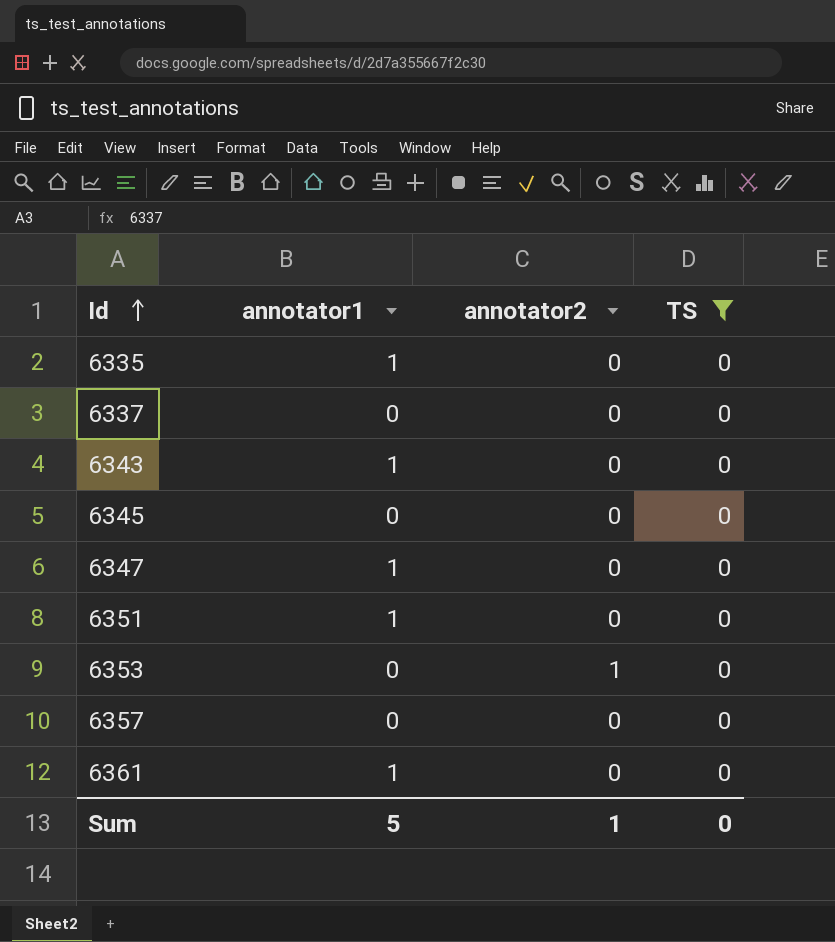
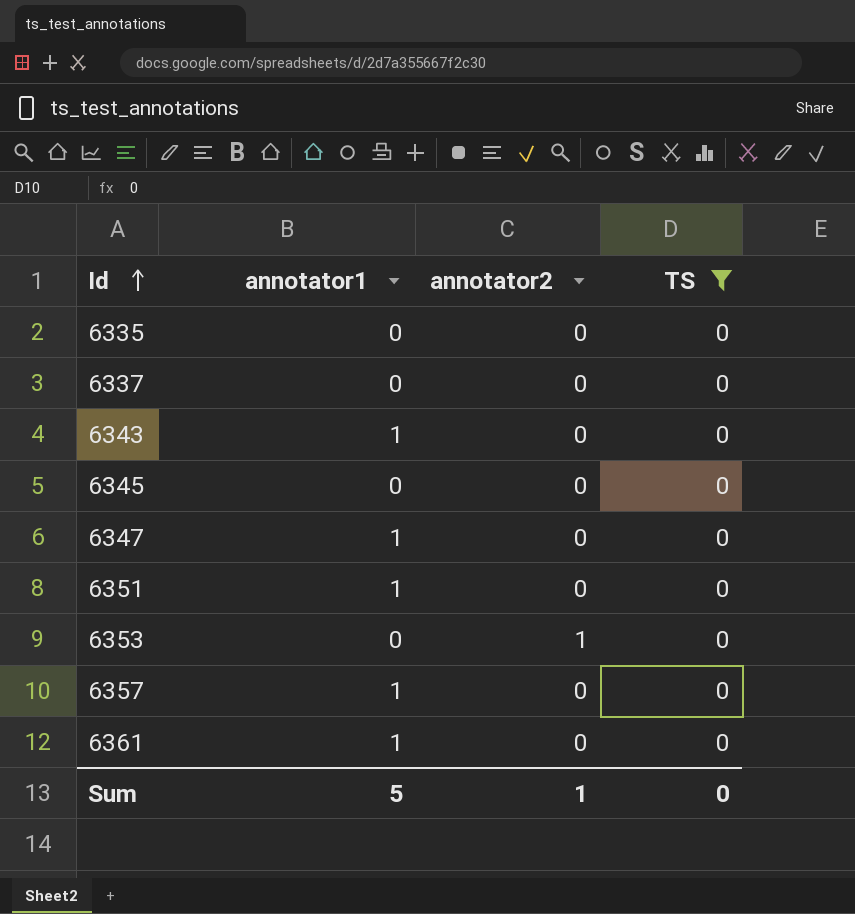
6335 | annotator1: 1 -> 0
6357 | annotator1: 0 -> 1

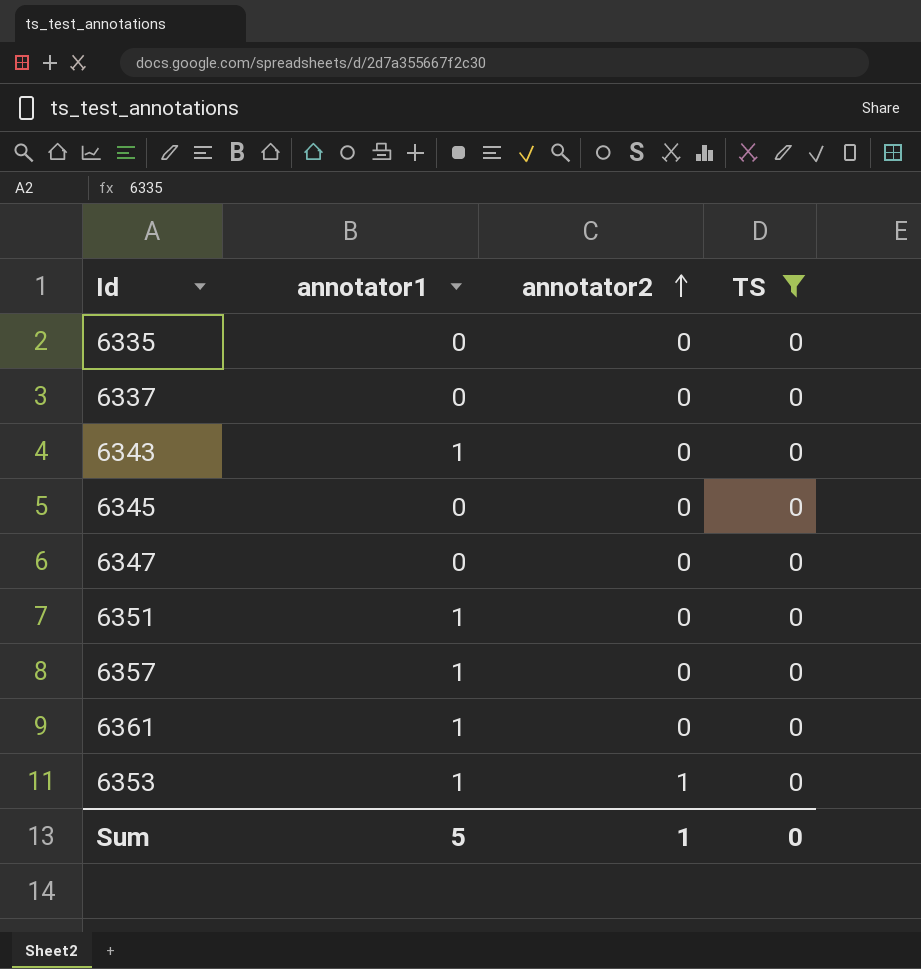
row order: Id ascending -> annotator2 ascending
6347 | annotator1: 1 -> 0
6353 | annotator1: 0 -> 1

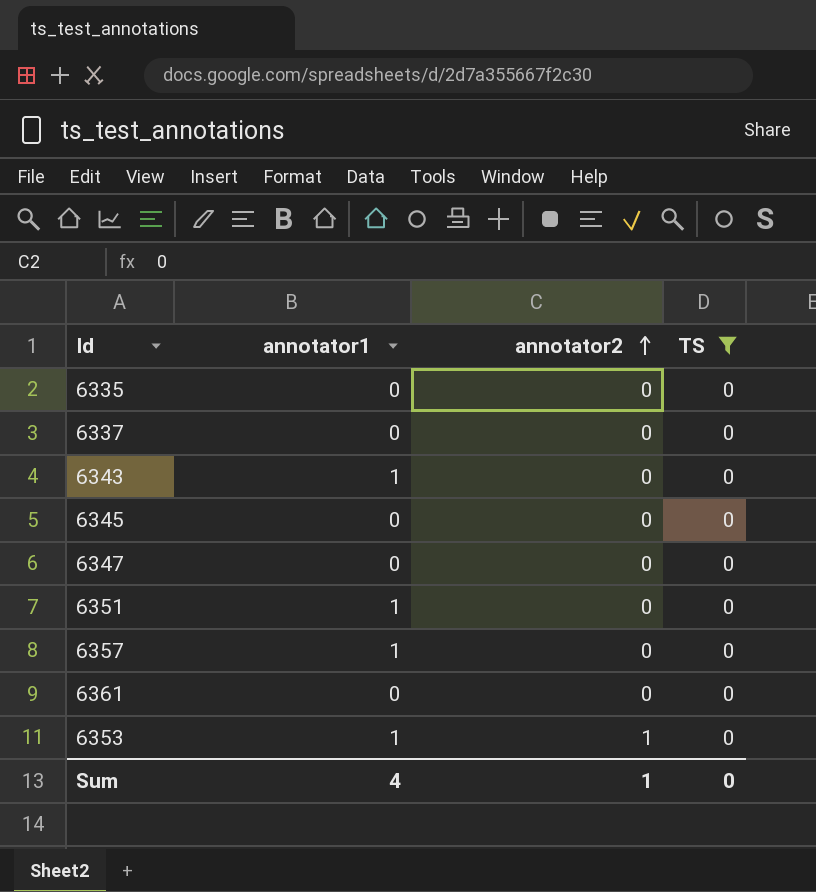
6361 | annotator1: 1 -> 0
Sum | annotator1: 5 -> 4

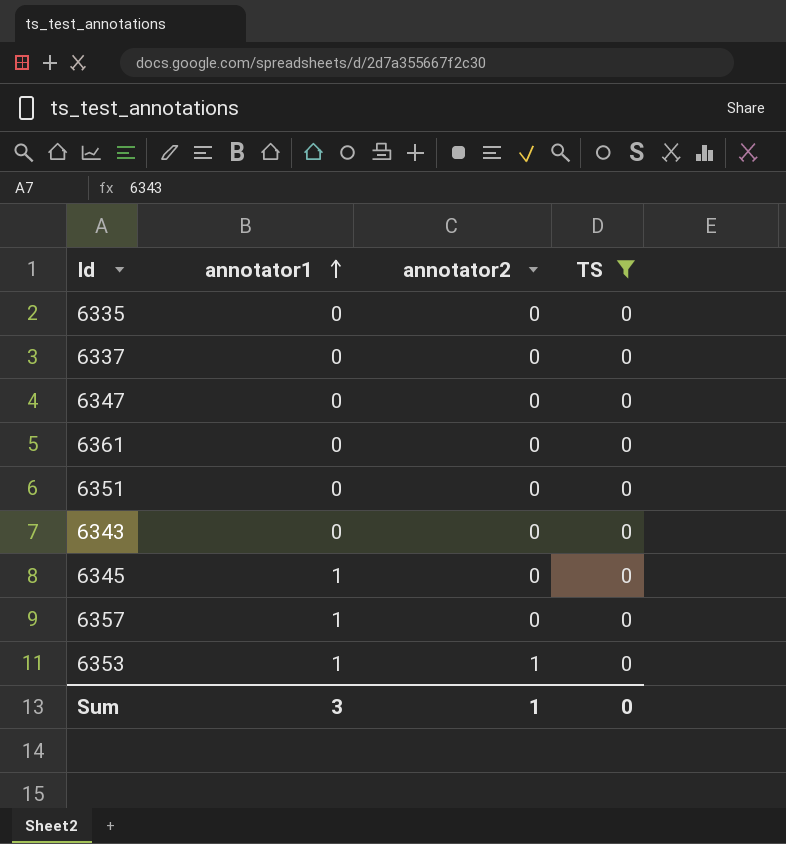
row order: annotator2 ascending -> annotator1 ascending
6351 | annotator1: 1 -> 0
6343 | annotator1: 1 -> 0
6345 | annotator1: 0 -> 1
Sum | annotator1: 4 -> 3

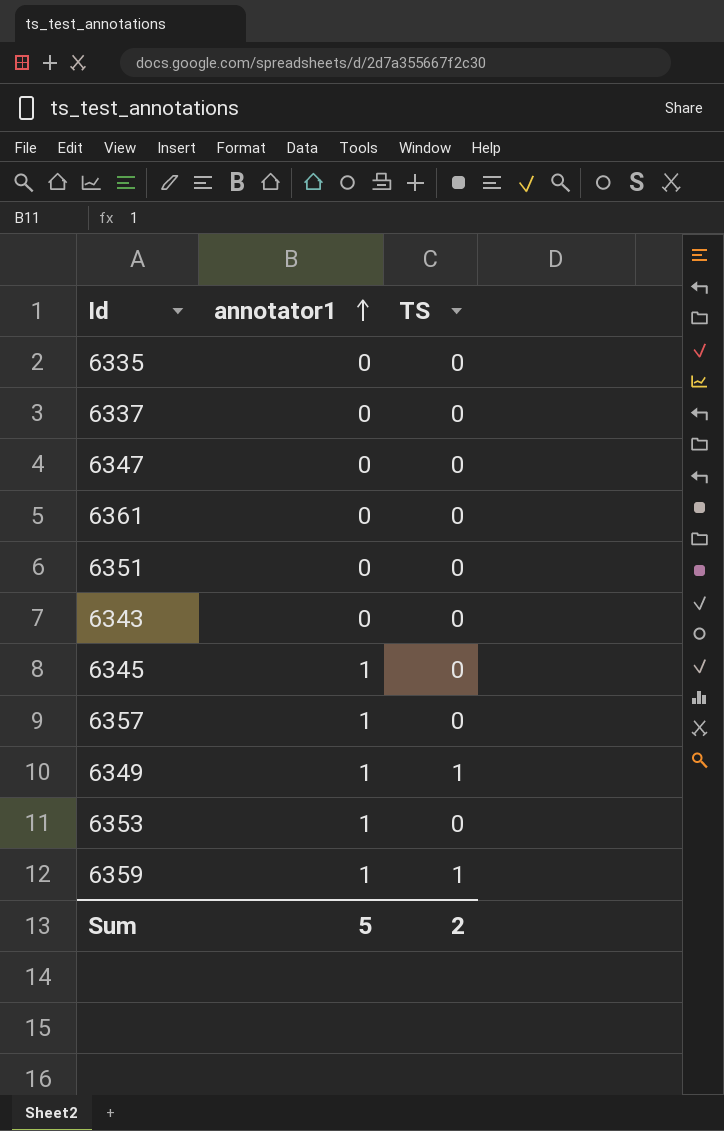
filter: TS = 0 -> none
column annotator2 | position: 3 -> none
Sum | annotator1: 3 -> 5
Sum | TS: 0 -> 2

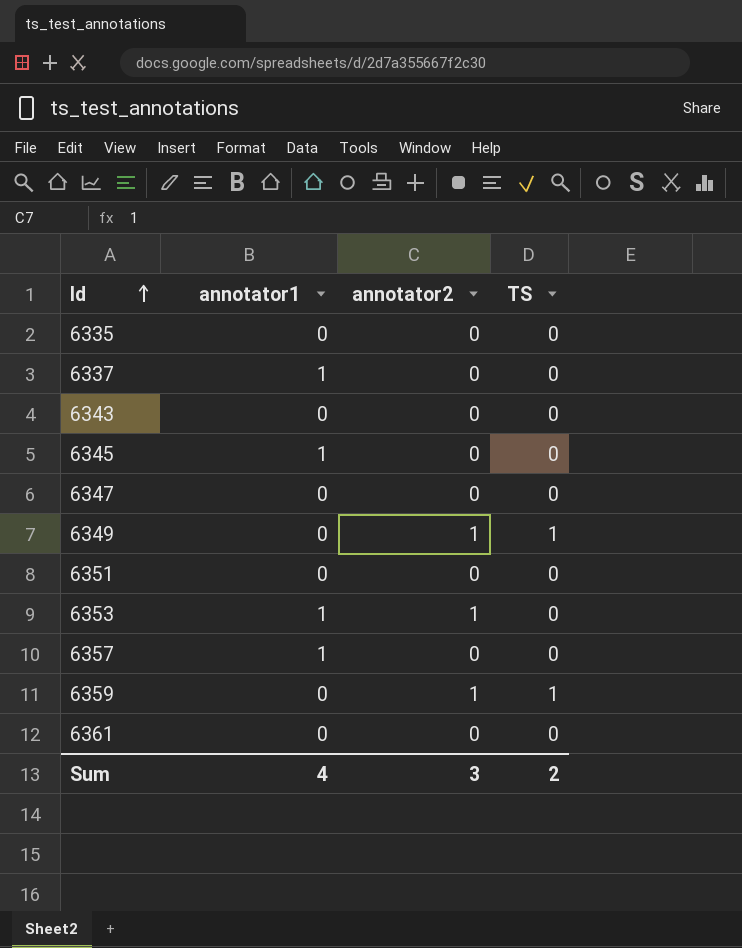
row order: annotator1 ascending -> Id ascending
column annotator2 | position: none -> 3
6337 | annotator1: 0 -> 1
6349 | annotator1: 1 -> 0
6359 | annotator1: 1 -> 0
Sum | annotator1: 5 -> 4

